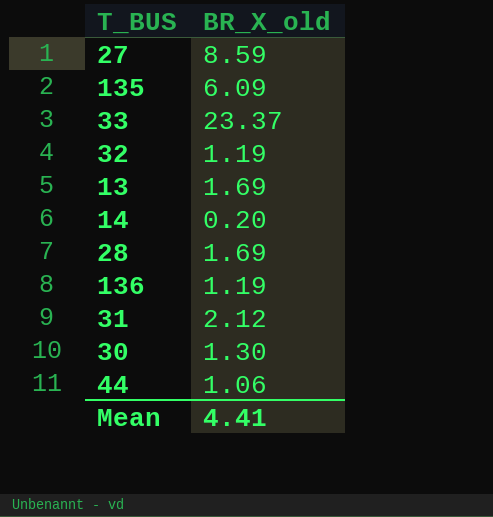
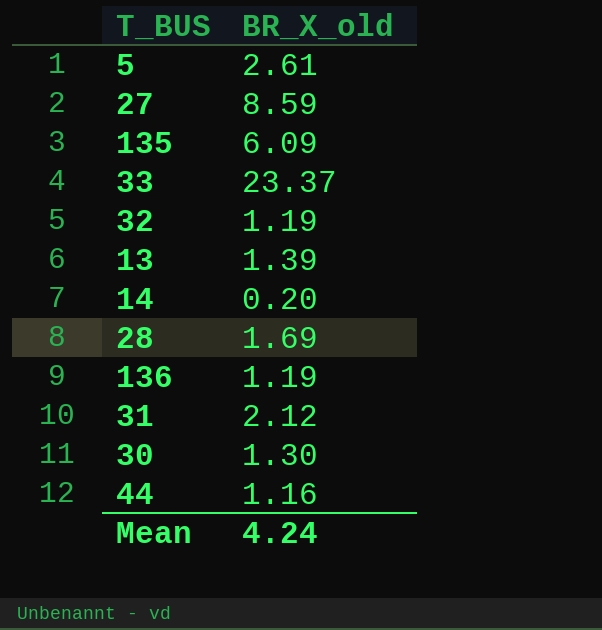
row 5: none -> 2.61
13 | BR_X_old: 1.69 -> 1.39
44 | BR_X_old: 1.06 -> 1.16
Mean | BR_X_old: 4.41 -> 4.24

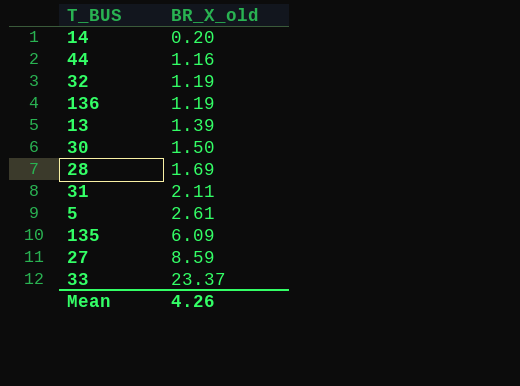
row order: none -> BR_X_old ascending
30 | BR_X_old: 1.30 -> 1.50
31 | BR_X_old: 2.12 -> 2.11
Mean | BR_X_old: 4.24 -> 4.26

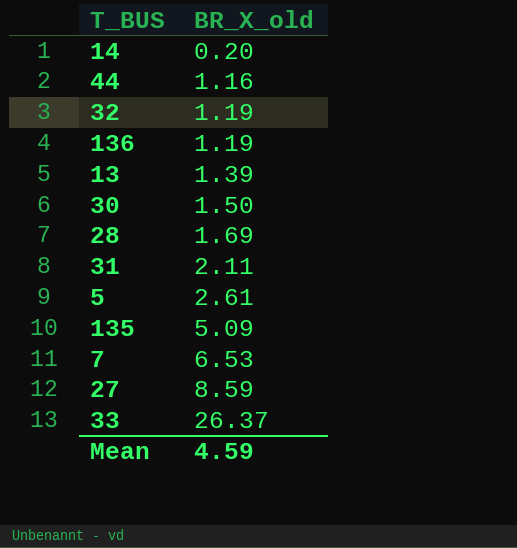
135 | BR_X_old: 6.09 -> 5.09
row 7: none -> 6.53
33 | BR_X_old: 23.37 -> 26.37
Mean | BR_X_old: 4.26 -> 4.59

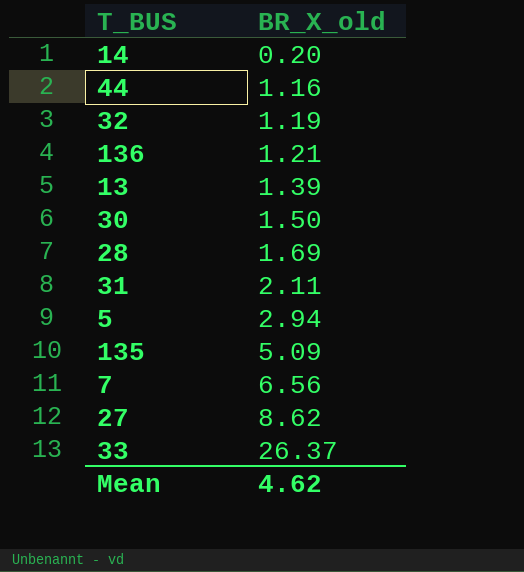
136 | BR_X_old: 1.19 -> 1.21
5 | BR_X_old: 2.61 -> 2.94
7 | BR_X_old: 6.53 -> 6.56
27 | BR_X_old: 8.59 -> 8.62
Mean | BR_X_old: 4.59 -> 4.62

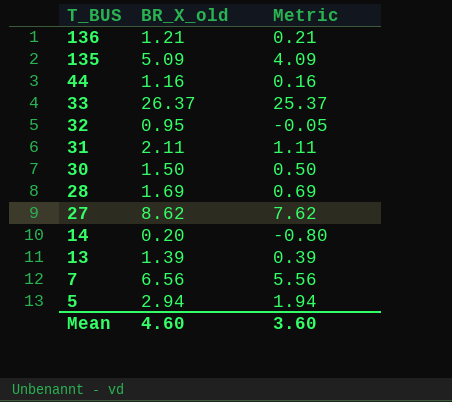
row order: BR_X_old ascending -> T_BUS descending
column Metric | formula: none -> [BR_X_old] - 1
32 | BR_X_old: 1.19 -> 0.95
Mean | BR_X_old: 4.62 -> 4.60

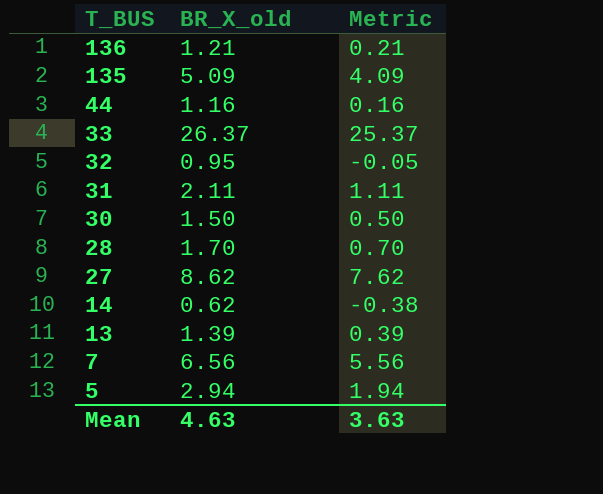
28 | BR_X_old: 1.69 -> 1.70
28 | Metric: 0.69 -> 0.70
14 | BR_X_old: 0.20 -> 0.62
14 | Metric: -0.80 -> -0.38
Mean | BR_X_old: 4.60 -> 4.63
Mean | Metric: 3.60 -> 3.63

